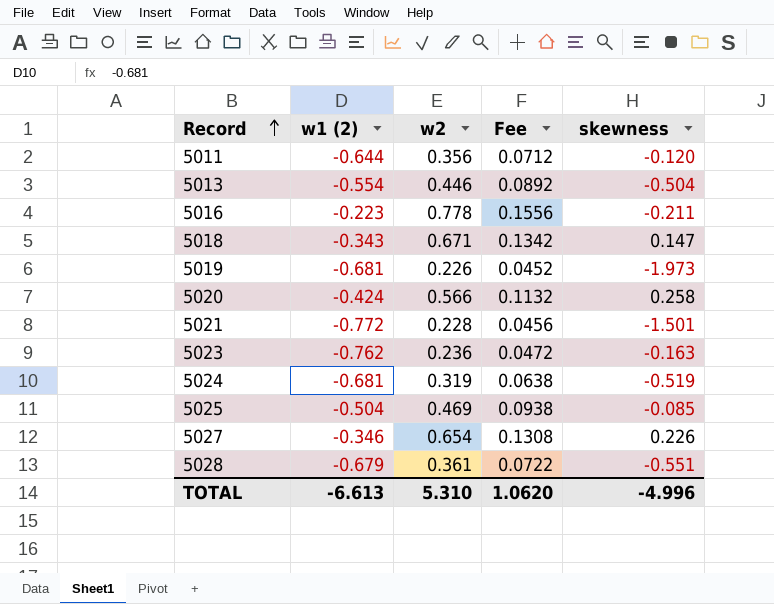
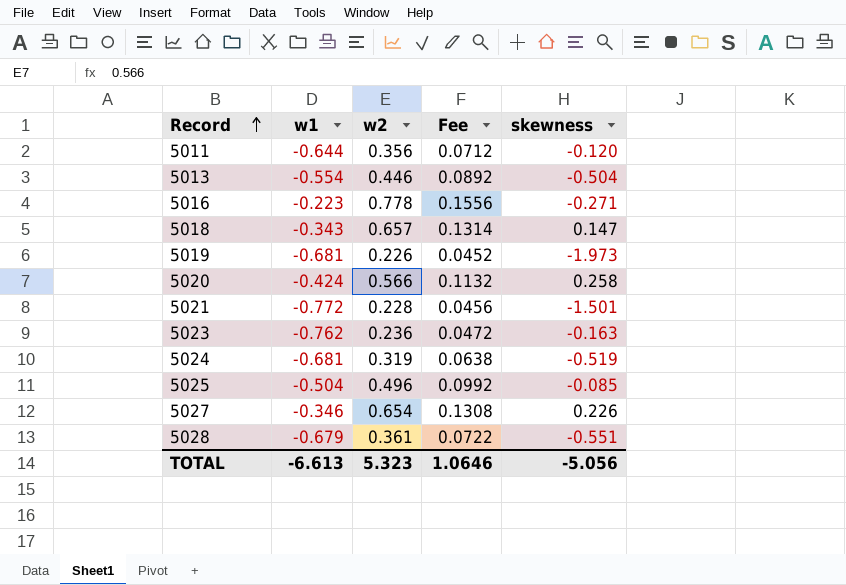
column name: w1 (2) -> w1
5016 | skewness: -0.211 -> -0.271
5018 | w2: 0.671 -> 0.657
5018 | Fee: 0.1342 -> 0.1314
5025 | w2: 0.469 -> 0.496
5025 | Fee: 0.0938 -> 0.0992
TOTAL | w2: 5.310 -> 5.323
TOTAL | Fee: 1.0620 -> 1.0646
TOTAL | skewness: -4.996 -> -5.056

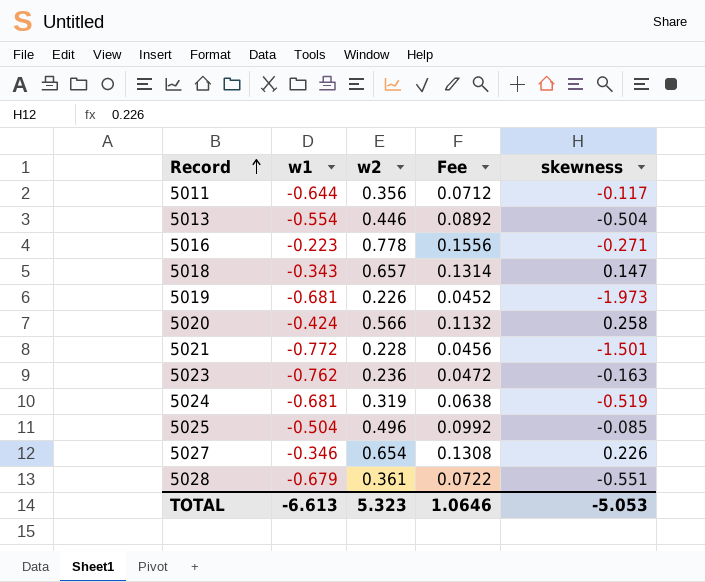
5011 | skewness: -0.120 -> -0.117
TOTAL | skewness: -5.056 -> -5.053

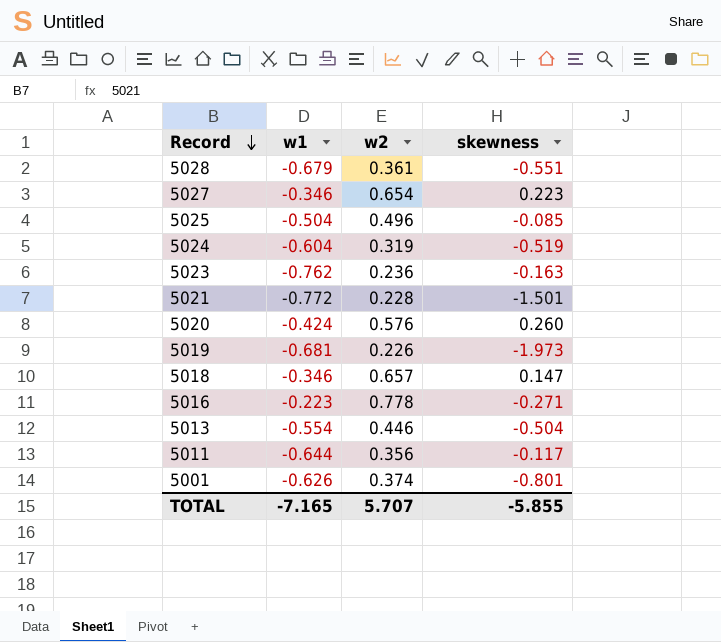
row order: Record ascending -> Record descending
column Fee | formula: [w2] * 0.2 -> none
5027 | skewness: 0.226 -> 0.223
5024 | w1: -0.681 -> -0.604
5020 | w2: 0.566 -> 0.576
5020 | skewness: 0.258 -> 0.260
5018 | w1: -0.343 -> -0.346
row 5001: none -> -0.626 | 0.374 | -0.801
TOTAL | w1: -6.613 -> -7.165
TOTAL | w2: 5.323 -> 5.707
TOTAL | skewness: -5.053 -> -5.855

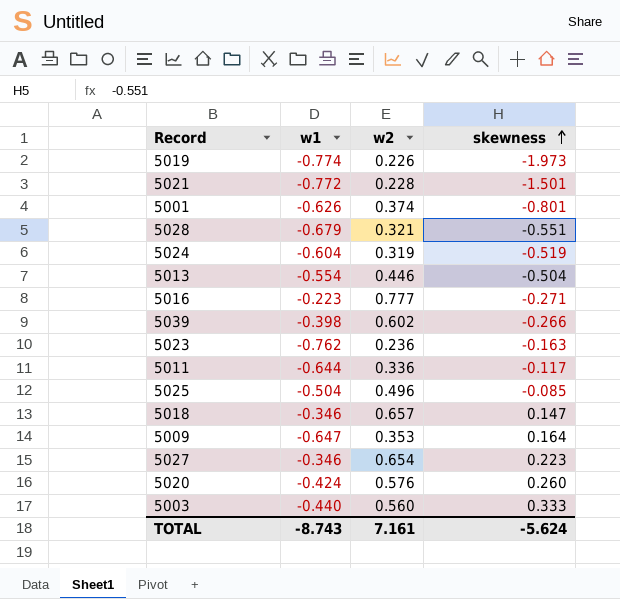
row order: Record descending -> skewness ascending
5019 | w1: -0.681 -> -0.774
5028 | w2: 0.361 -> 0.321
5016 | w2: 0.778 -> 0.777
row 5039: none -> -0.398 | 0.602 | -0.266
5011 | w2: 0.356 -> 0.336
row 5009: none -> -0.647 | 0.353 | 0.164
row 5003: none -> -0.440 | 0.560 | 0.333
TOTAL | w1: -7.165 -> -8.743
TOTAL | w2: 5.707 -> 7.161
TOTAL | skewness: -5.855 -> -5.624

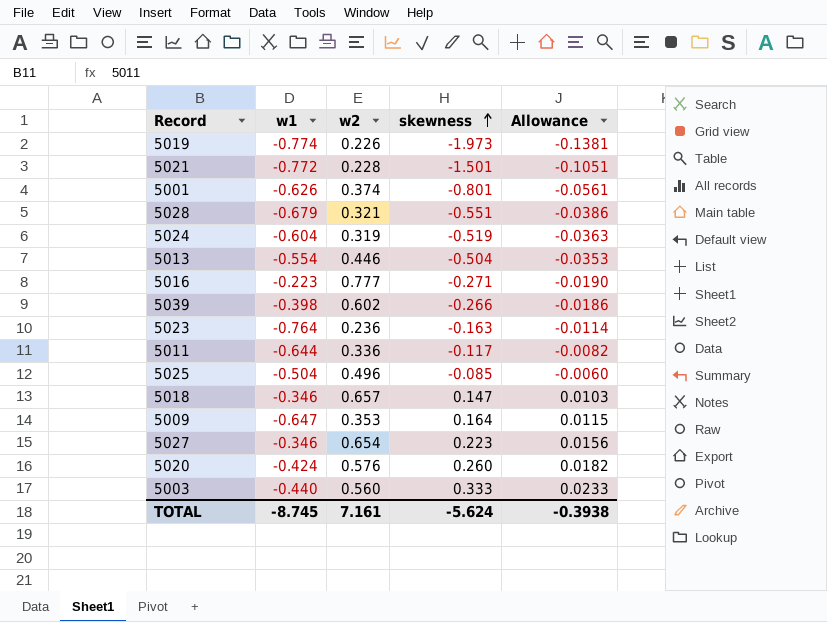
column Allowance | formula: none -> [skewness] * 0.07
5023 | w1: -0.762 -> -0.764
TOTAL | w1: -8.743 -> -8.745

